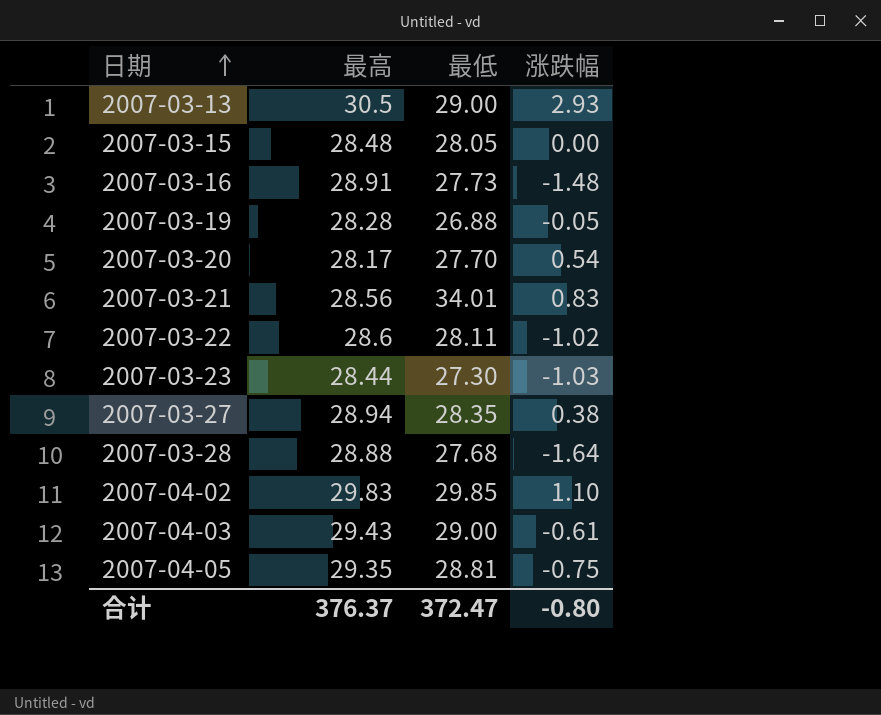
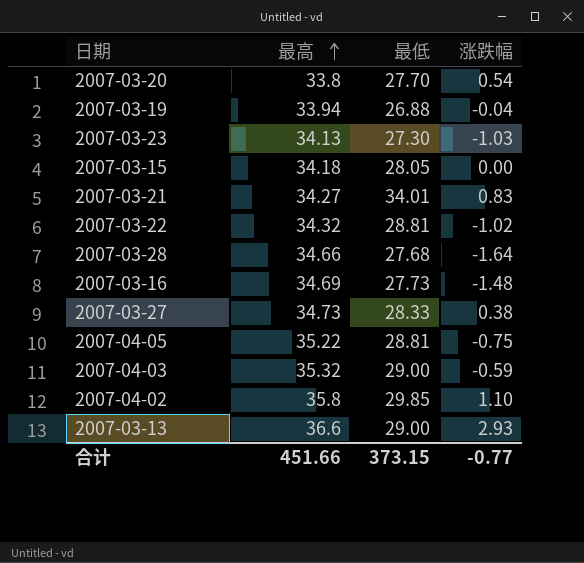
row order: 日期 ascending -> 最高 ascending
2007-03-20 | 最高: 28.17 -> 33.8
2007-03-19 | 最高: 28.28 -> 33.94
2007-03-19 | 涨跌幅: -0.05 -> -0.04
2007-03-23 | 最高: 28.44 -> 34.13
2007-03-15 | 最高: 28.48 -> 34.18
2007-03-21 | 最高: 28.56 -> 34.27
2007-03-22 | 最高: 28.6 -> 34.32
2007-03-22 | 最低: 28.11 -> 28.81
2007-03-28 | 最高: 28.88 -> 34.66
2007-03-16 | 最高: 28.91 -> 34.69
2007-03-27 | 最高: 28.94 -> 34.73
2007-03-27 | 最低: 28.35 -> 28.33
2007-04-05 | 最高: 29.35 -> 35.22
2007-04-03 | 最高: 29.43 -> 35.32
2007-04-03 | 涨跌幅: -0.61 -> -0.59
2007-04-02 | 最高: 29.83 -> 35.8
2007-03-13 | 最高: 30.5 -> 36.6
合计 | 最高: 376.37 -> 451.66
合计 | 最低: 372.47 -> 373.15
合计 | 涨跌幅: -0.80 -> -0.77

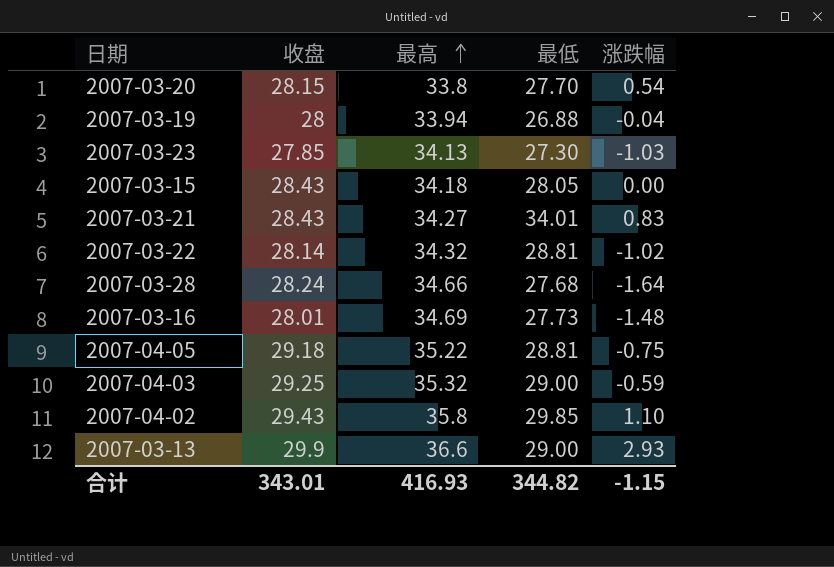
column 收盘 | position: none -> 2
row 2007-03-27: 34.73 | 28.33 | 0.38 -> none
合计 | 最高: 451.66 -> 416.93
合计 | 最低: 373.15 -> 344.82
合计 | 涨跌幅: -0.77 -> -1.15

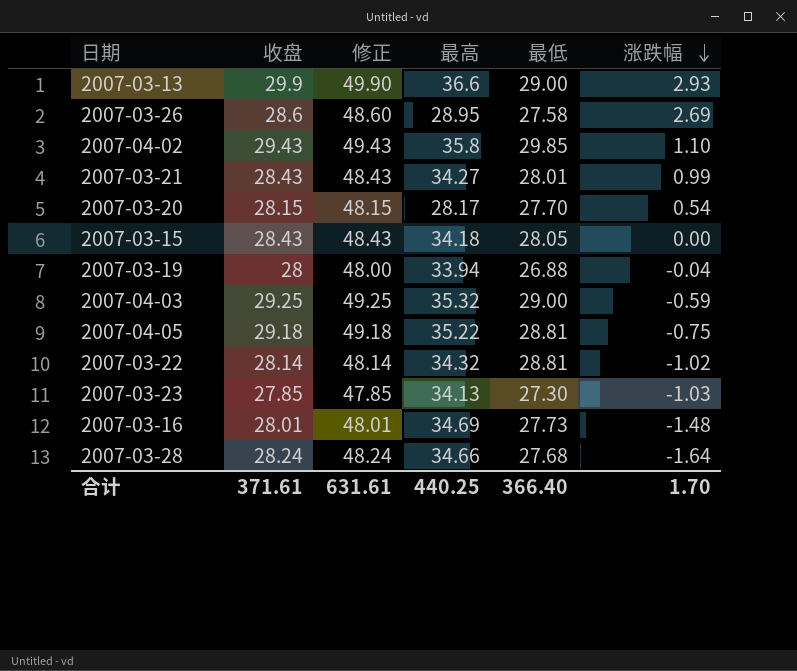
row order: 最高 ascending -> 涨跌幅 descending
column 修正 | formula: none -> [收盘] + 20
row 2007-03-26: none -> 28.6 | 48.60 | 28.95 | 27.58 | 2.69
2007-03-21 | 最低: 34.01 -> 28.01
2007-03-21 | 涨跌幅: 0.83 -> 0.99
2007-03-20 | 最高: 33.8 -> 28.17
合计 | 收盘: 343.01 -> 371.61
合计 | 最高: 416.93 -> 440.25
合计 | 最低: 344.82 -> 366.40
合计 | 涨跌幅: -1.15 -> 1.70

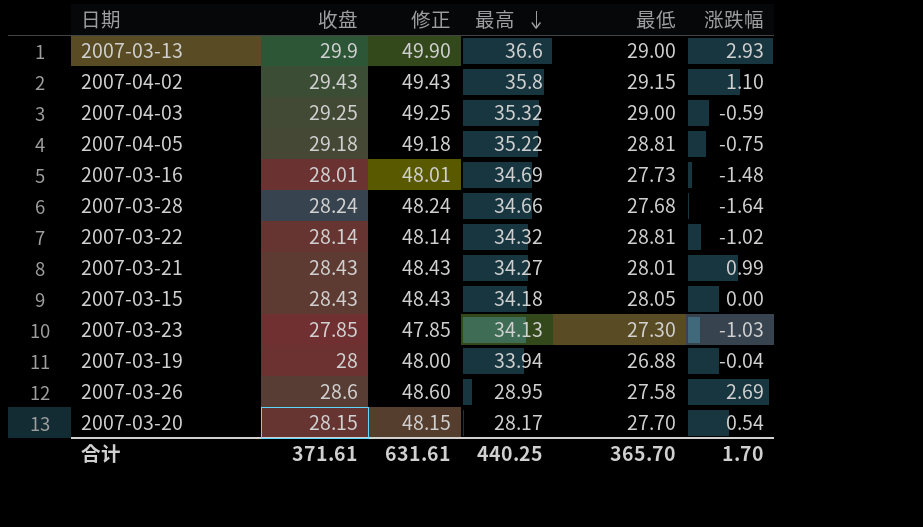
row order: 涨跌幅 descending -> 最高 descending
2007-04-02 | 最低: 29.85 -> 29.15
合计 | 最低: 366.40 -> 365.70

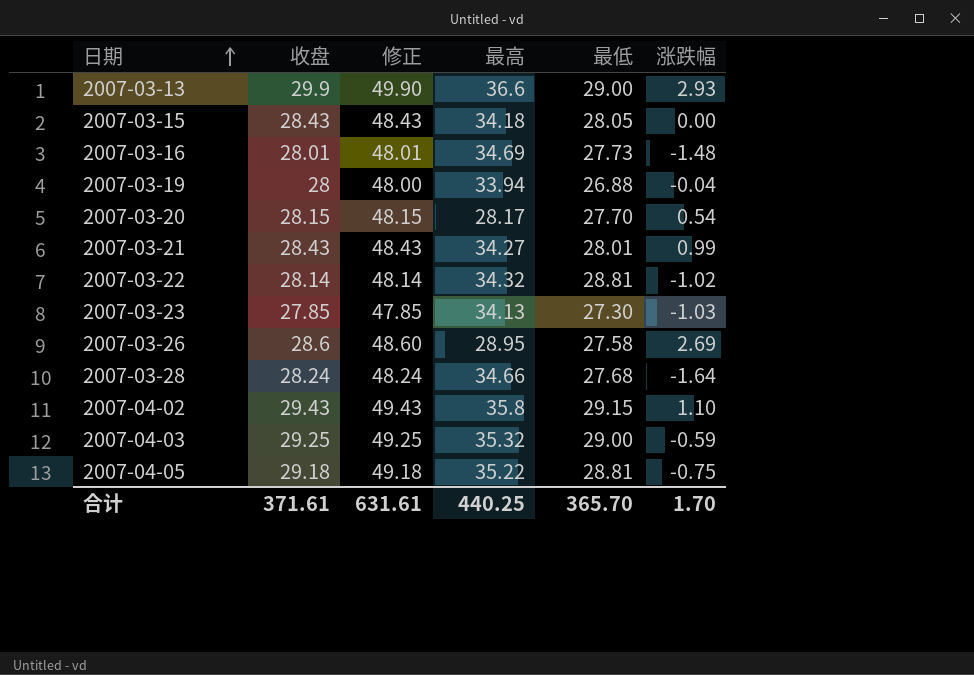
row order: 最高 descending -> 日期 ascending

